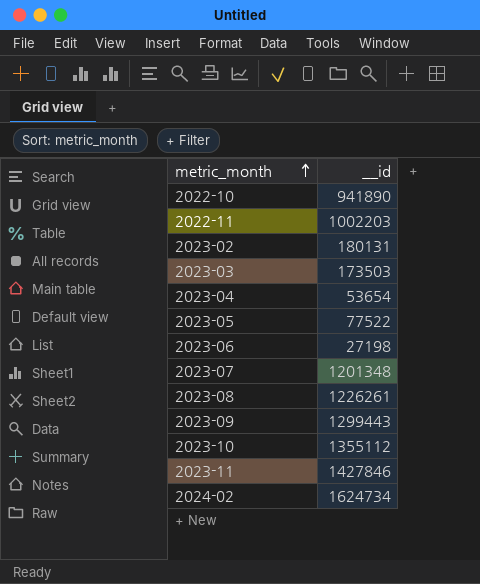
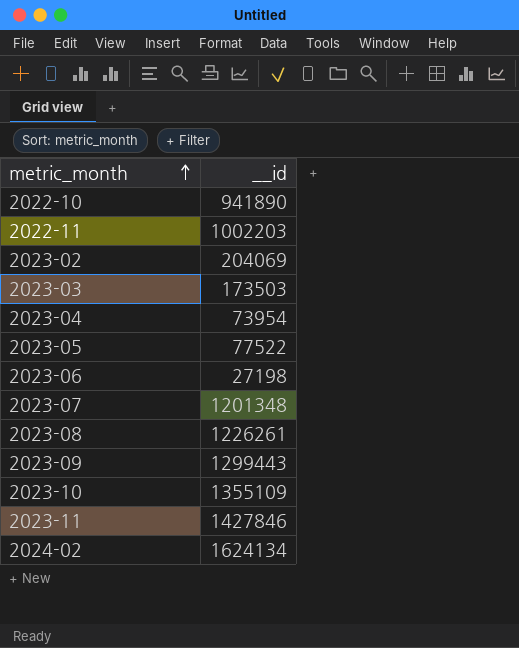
2023-02 | __id: 180131 -> 204069
2023-04 | __id: 53654 -> 73954
2023-10 | __id: 1355112 -> 1355109
2024-02 | __id: 1624734 -> 1624134

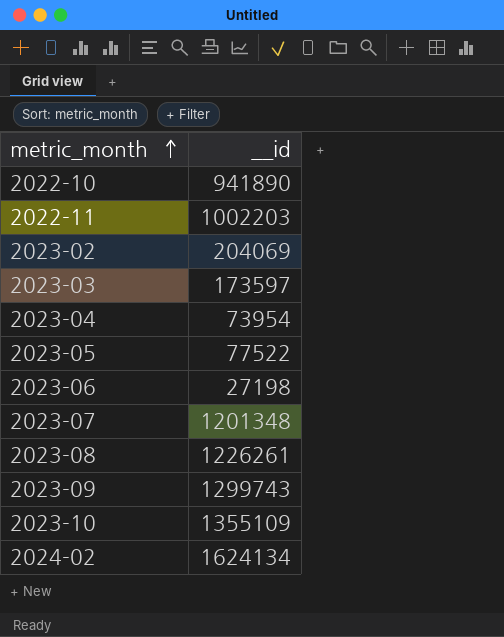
row 2023-11: 1427846 -> none
2023-03 | __id: 173503 -> 173597
2023-09 | __id: 1299443 -> 1299743

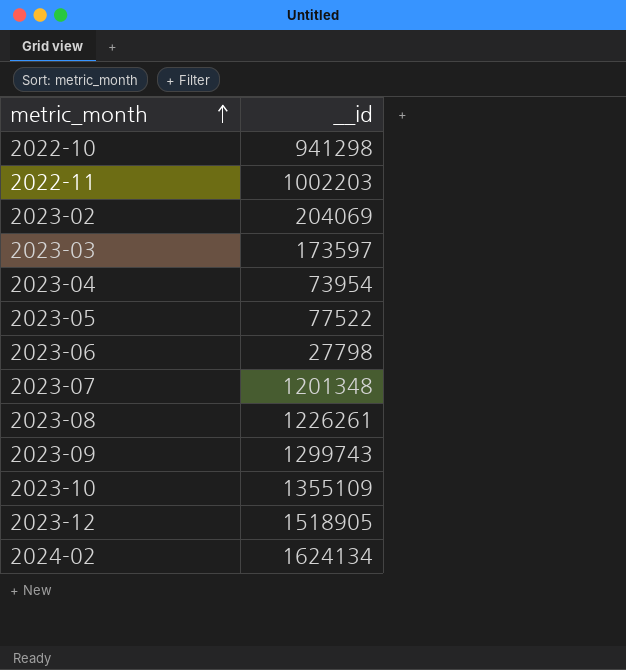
2022-10 | __id: 941890 -> 941298
2023-06 | __id: 27198 -> 27798
row 2023-12: none -> 1518905

